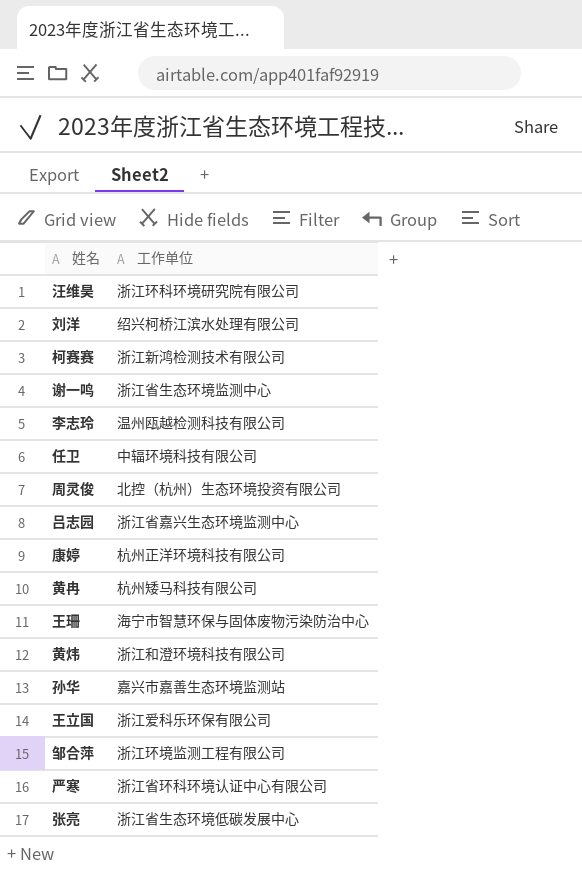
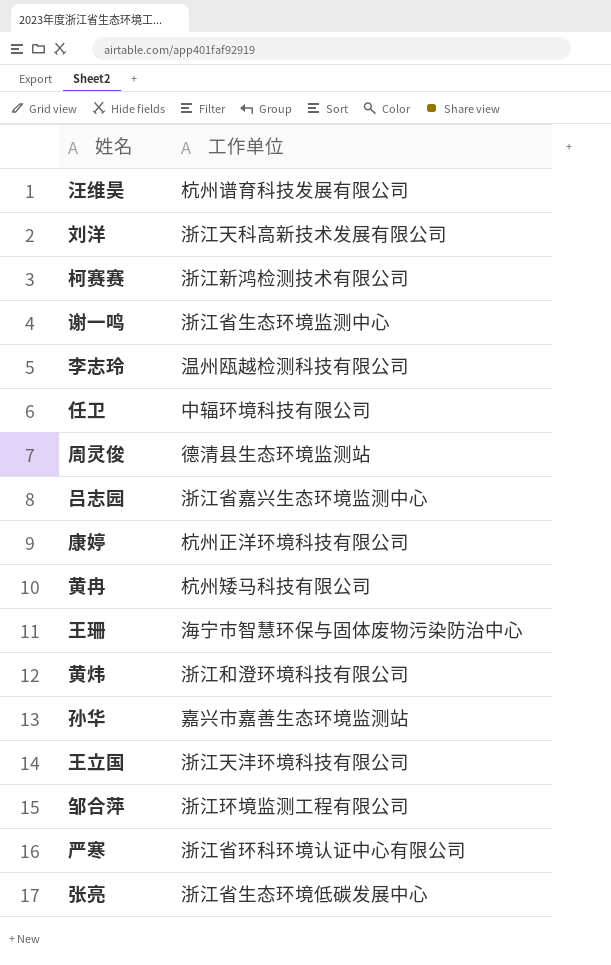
汪维昊 | 工作单位: 浙江环科环境研究院有限公司 -> 杭州谱育科技发展有限公司
刘洋 | 工作单位: 绍兴柯桥江滨水处理有限公司 -> 浙江天科高新技术发展有限公司
周灵俊 | 工作单位: 北控（杭州）生态环境投资有限公司 -> 德清县生态环境监测站
王立国 | 工作单位: 浙江爱科乐环保有限公司 -> 浙江天沣环境科技有限公司

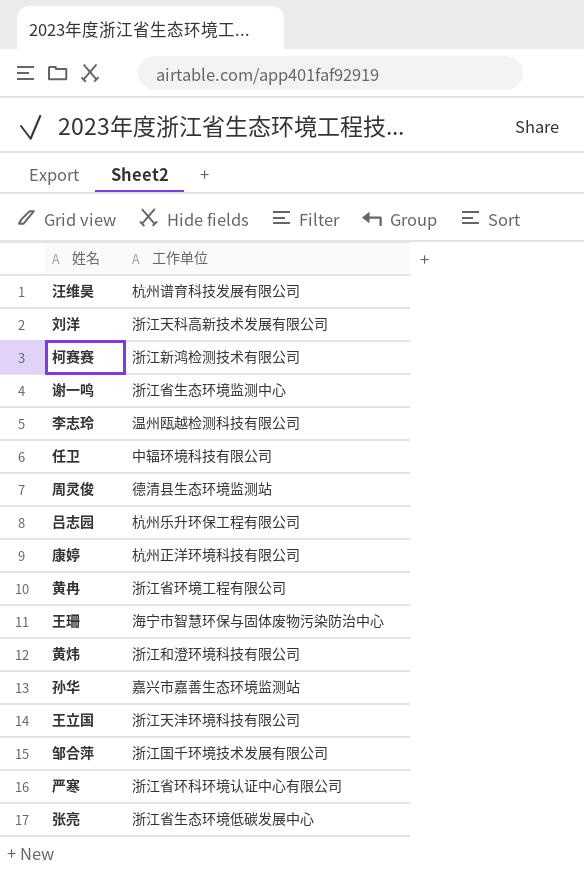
吕志园 | 工作单位: 浙江省嘉兴生态环境监测中心 -> 杭州乐升环保工程有限公司
黄冉 | 工作单位: 杭州矮马科技有限公司 -> 浙江省环境工程有限公司
邹合萍 | 工作单位: 浙江环境监测工程有限公司 -> 浙江国千环境技术发展有限公司

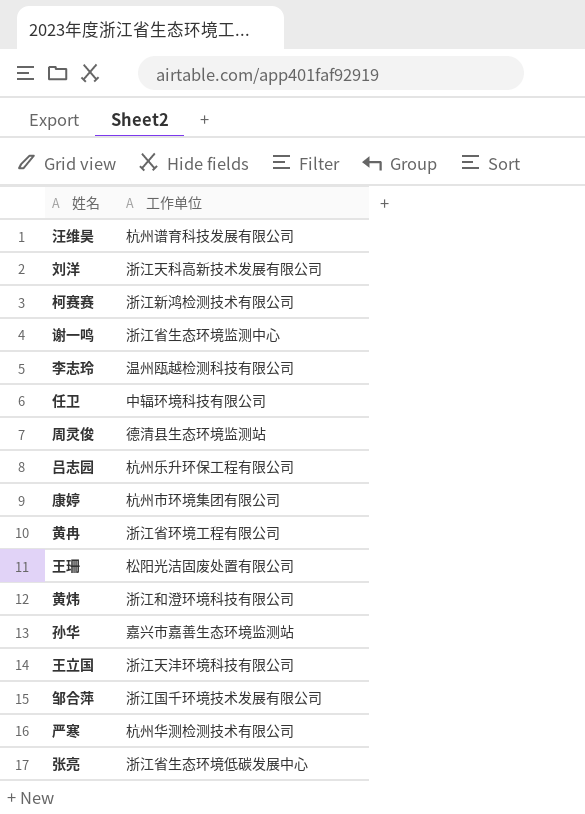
康婷 | 工作单位: 杭州正洋环境科技有限公司 -> 杭州市环境集团有限公司
王珊 | 工作单位: 海宁市智慧环保与固体废物污染防治中心 -> 松阳光洁固废处置有限公司
严寒 | 工作单位: 浙江省环科环境认证中心有限公司 -> 杭州华测检测技术有限公司

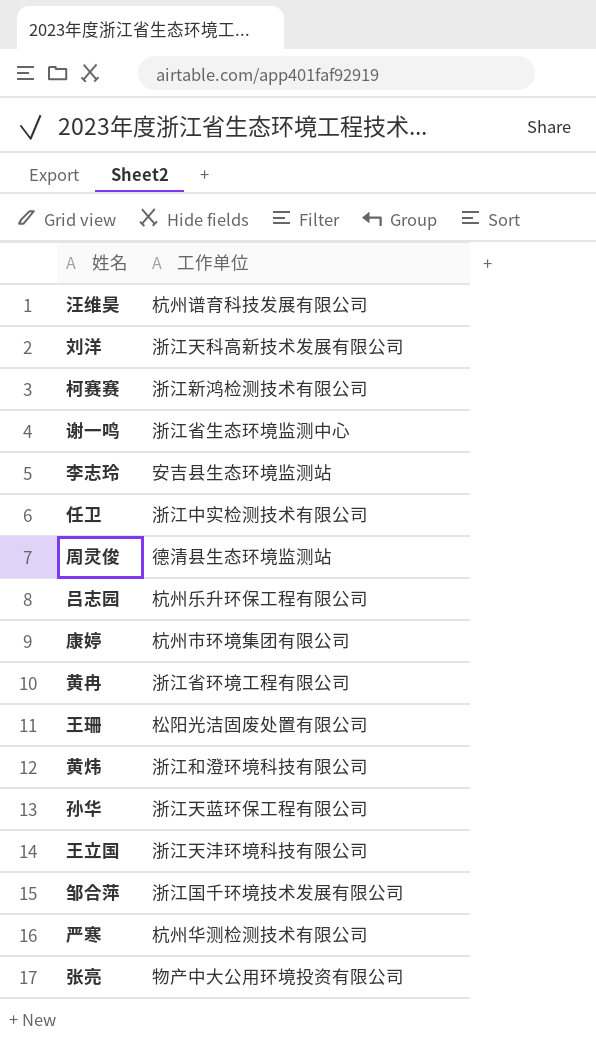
李志玲 | 工作单位: 温州瓯越检测科技有限公司 -> 安吉县生态环境监测站
任卫 | 工作单位: 中辐环境科技有限公司 -> 浙江中实检测技术有限公司
孙华 | 工作单位: 嘉兴市嘉善生态环境监测站 -> 浙江天蓝环保工程有限公司
张亮 | 工作单位: 浙江省生态环境低碳发展中心 -> 物产中大公用环境投资有限公司

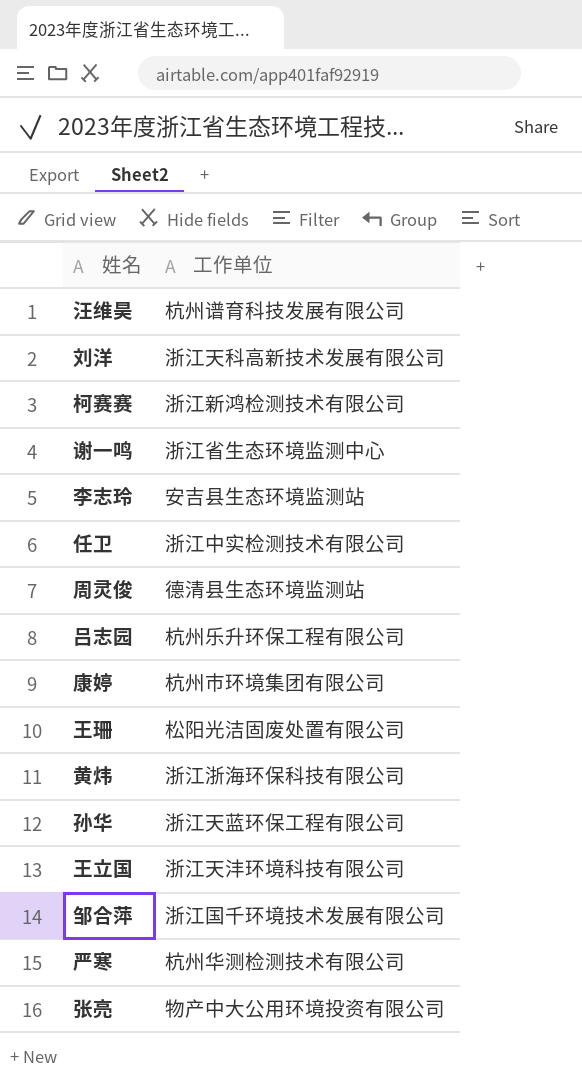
row 黄冉: 浙江省环境工程有限公司 -> none
黄炜 | 工作单位: 浙江和澄环境科技有限公司 -> 浙江浙海环保科技有限公司

